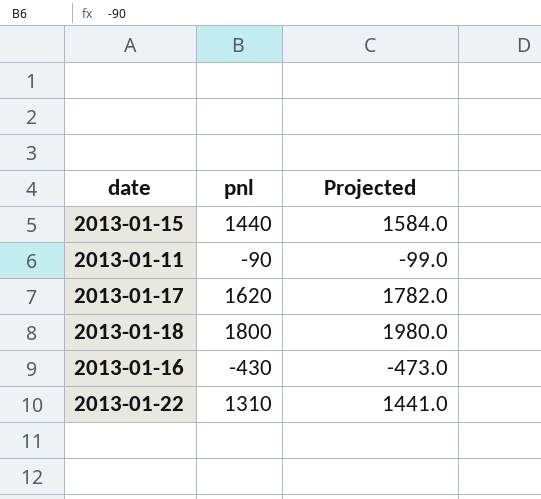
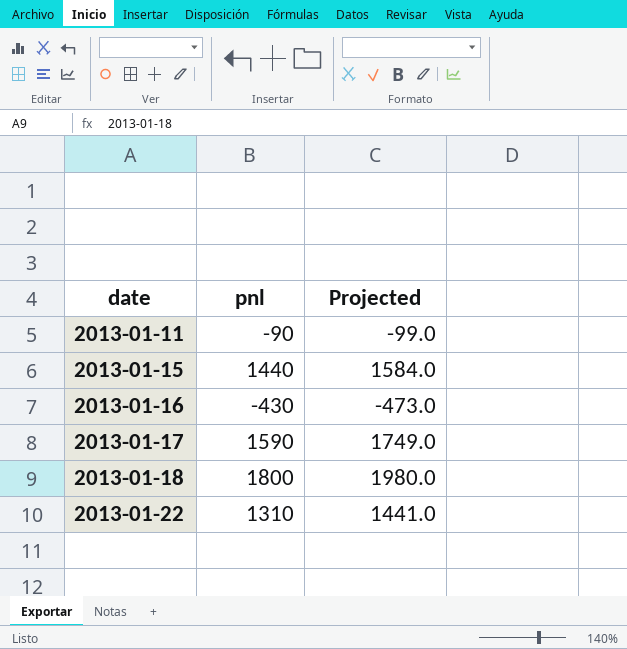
row order: none -> date ascending
2013-01-17 | pnl: 1620 -> 1590
2013-01-17 | Projected: 1782.0 -> 1749.0

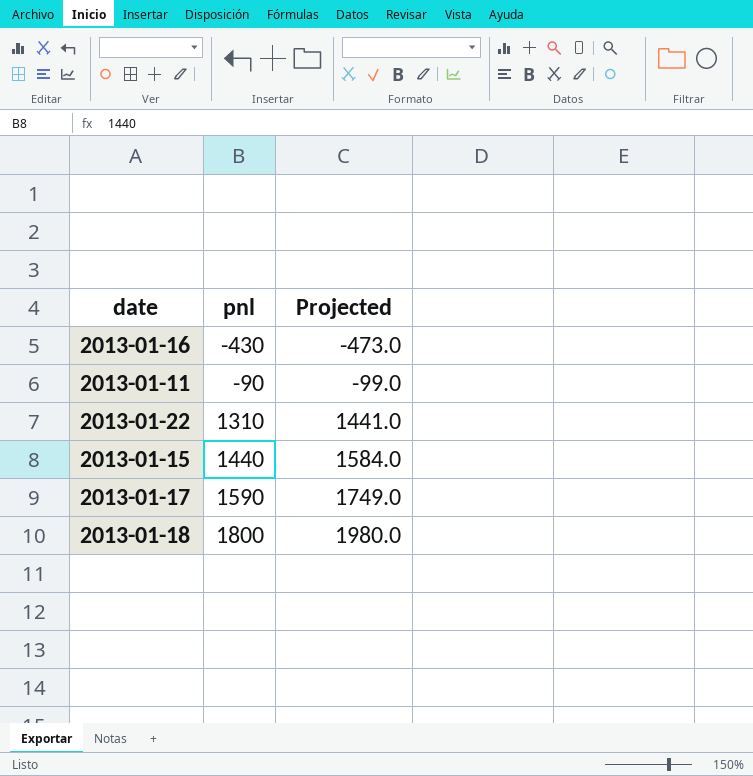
row order: date ascending -> pnl ascending

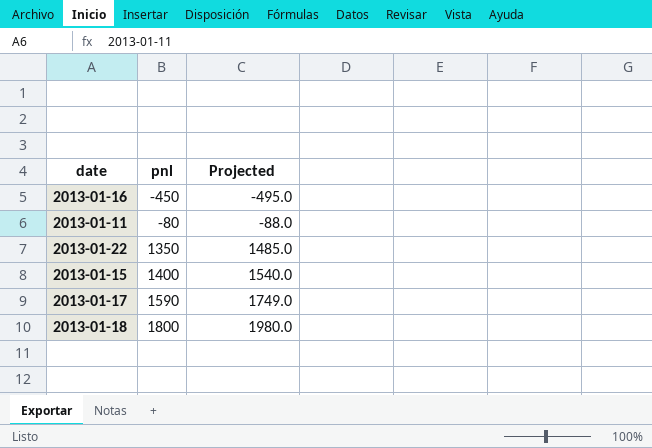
2013-01-16 | pnl: -430 -> -450
2013-01-16 | Projected: -473.0 -> -495.0
2013-01-11 | pnl: -90 -> -80
2013-01-11 | Projected: -99.0 -> -88.0
2013-01-22 | pnl: 1310 -> 1350
2013-01-22 | Projected: 1441.0 -> 1485.0
2013-01-15 | pnl: 1440 -> 1400
2013-01-15 | Projected: 1584.0 -> 1540.0

